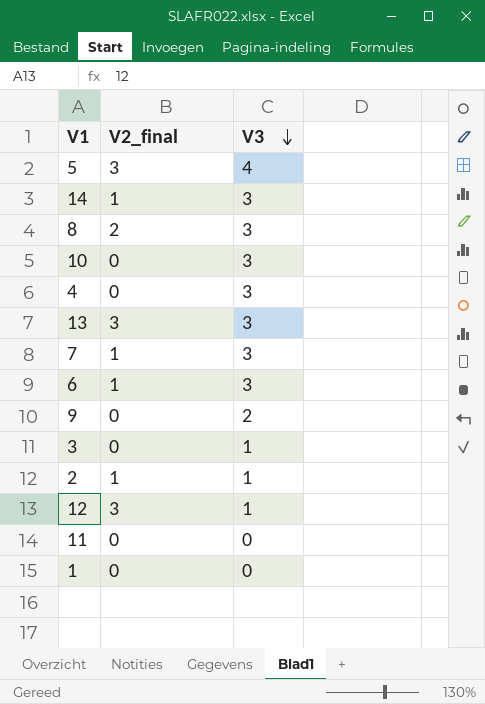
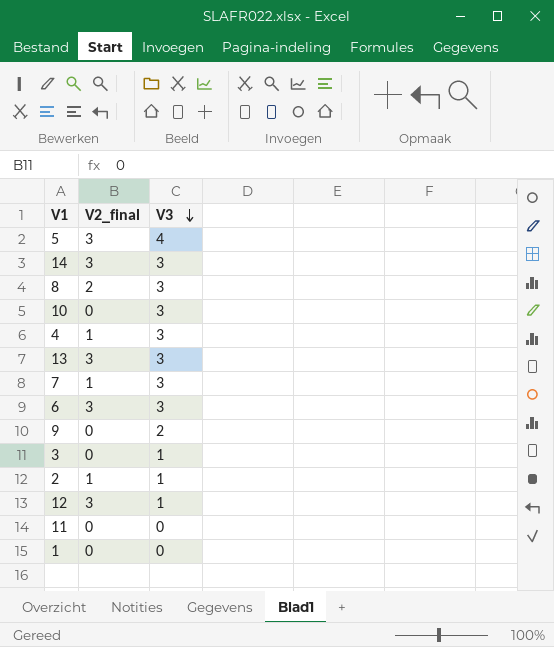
14 | V2_final: 1 -> 3
4 | V2_final: 0 -> 1
6 | V2_final: 1 -> 3

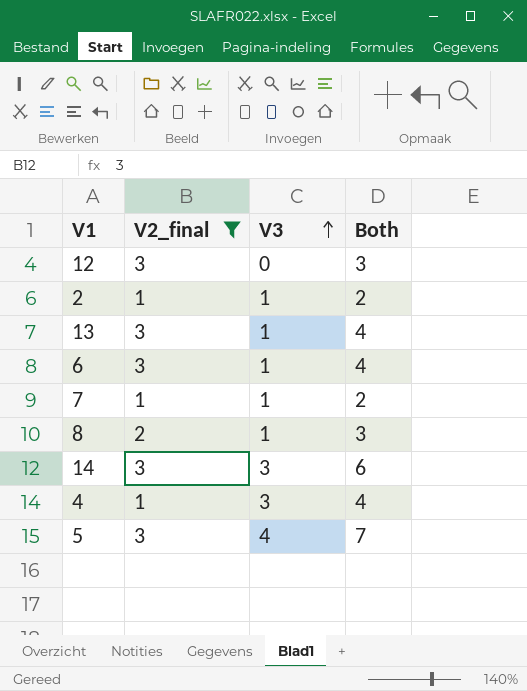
filter: none -> V2_final != 0
row order: V3 descending -> V3 ascending
column Both | formula: none -> [V2_final] + [V3]
12 | V3: 1 -> 0
13 | V3: 3 -> 1
6 | V3: 3 -> 1
7 | V3: 3 -> 1
8 | V3: 3 -> 1

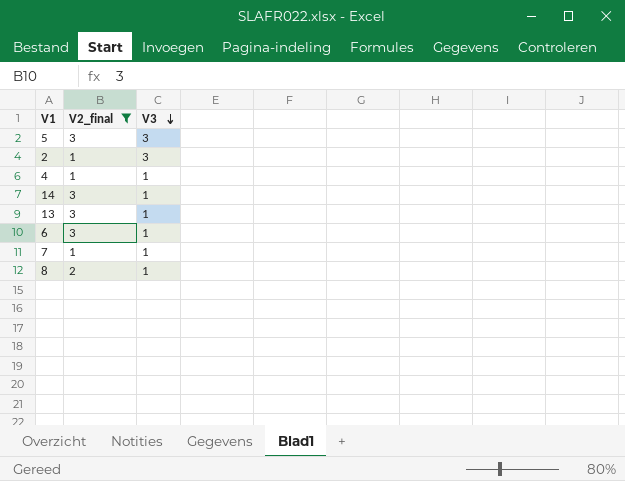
row order: V3 ascending -> V3 descending
column Both | formula: [V2_final] + [V3] -> none
row 12: 3 | 0 | 3 -> none
5 | V3: 4 -> 3
2 | V3: 1 -> 3
4 | V3: 3 -> 1
14 | V3: 3 -> 1

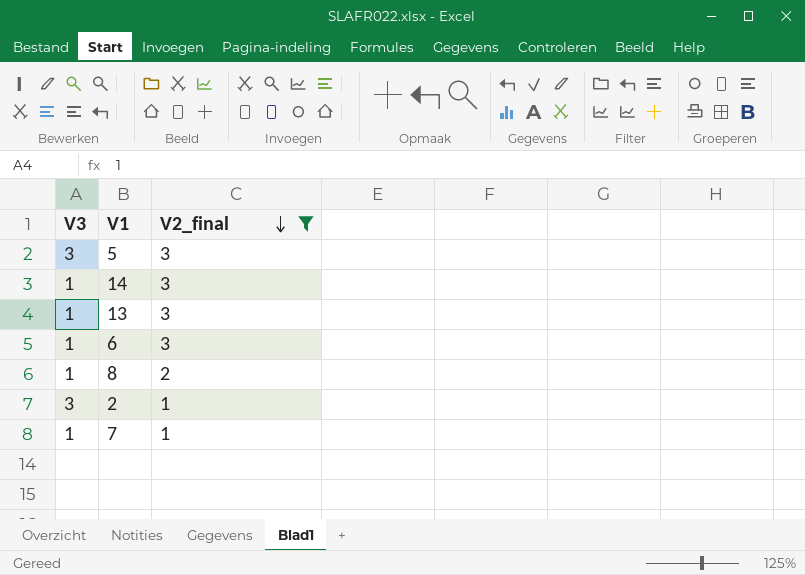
row order: V3 descending -> V2_final descending
column V3 | position: 3 -> 1
row 4: 1 | 1 -> none

